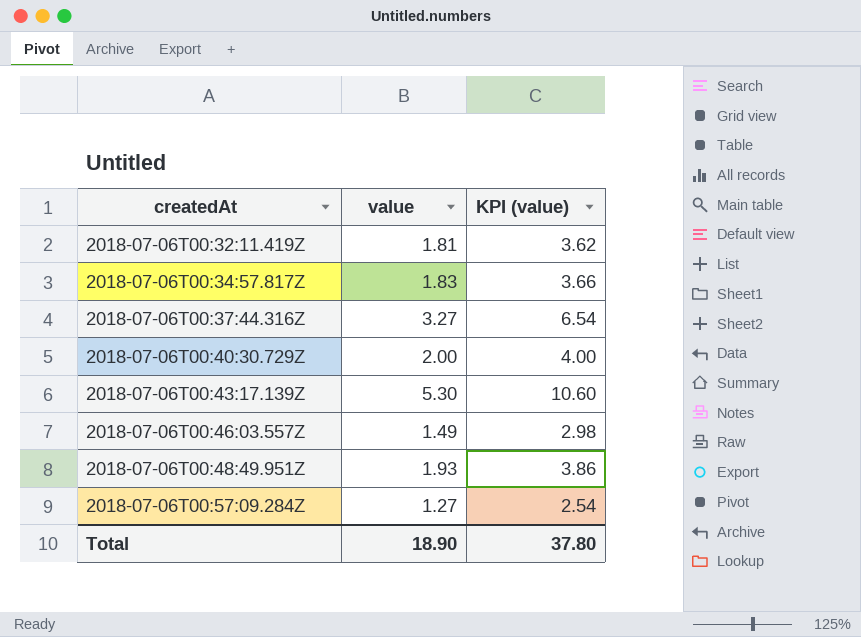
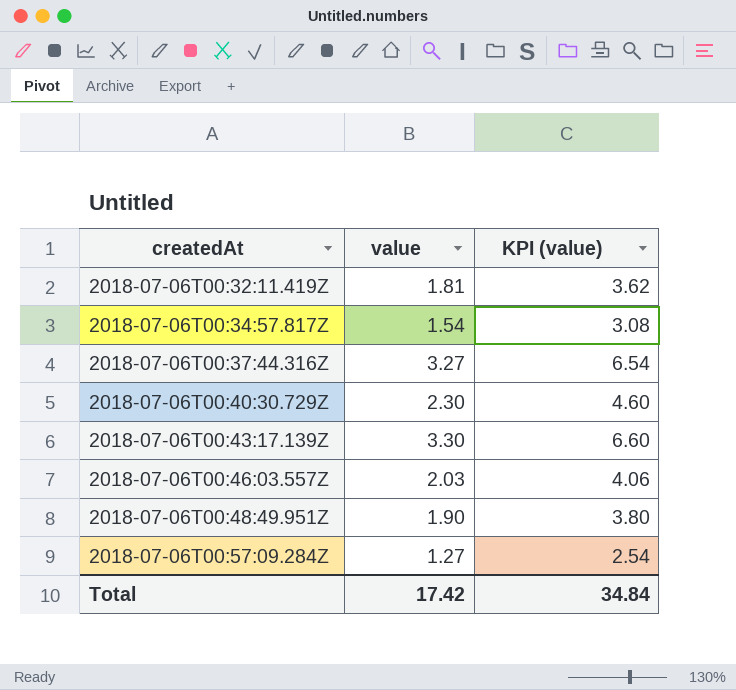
2018-07-06T00:34:57.817Z | value: 1.83 -> 1.54
2018-07-06T00:34:57.817Z | KPI (value): 3.66 -> 3.08
2018-07-06T00:40:30.729Z | value: 2.00 -> 2.30
2018-07-06T00:40:30.729Z | KPI (value): 4.00 -> 4.60
2018-07-06T00:43:17.139Z | value: 5.30 -> 3.30
2018-07-06T00:43:17.139Z | KPI (value): 10.60 -> 6.60
2018-07-06T00:46:03.557Z | value: 1.49 -> 2.03
2018-07-06T00:46:03.557Z | KPI (value): 2.98 -> 4.06
2018-07-06T00:48:49.951Z | value: 1.93 -> 1.90
2018-07-06T00:48:49.951Z | KPI (value): 3.86 -> 3.80
Total | value: 18.90 -> 17.42
Total | KPI (value): 37.80 -> 34.84

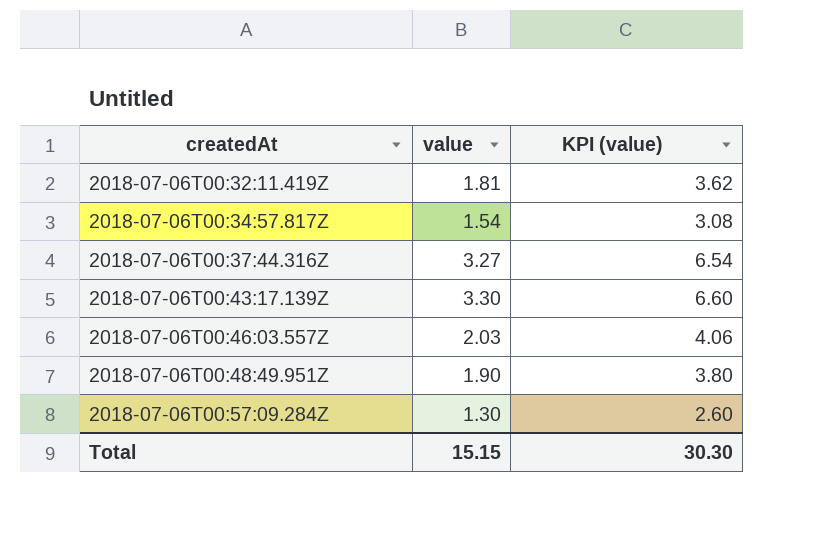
row 2018-07-06T00:40:30.729Z: 2.30 | 4.60 -> none
2018-07-06T00:57:09.284Z | value: 1.27 -> 1.30
2018-07-06T00:57:09.284Z | KPI (value): 2.54 -> 2.60
Total | value: 17.42 -> 15.15
Total | KPI (value): 34.84 -> 30.30

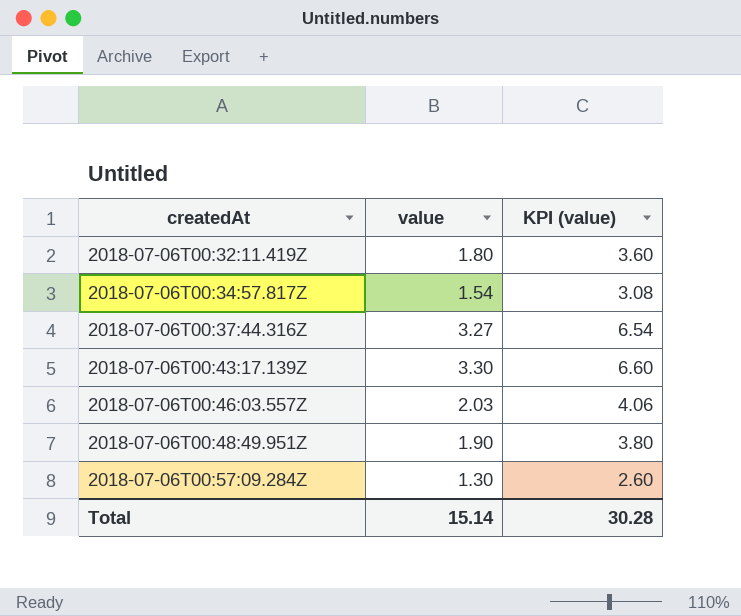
2018-07-06T00:32:11.419Z | value: 1.81 -> 1.80
2018-07-06T00:32:11.419Z | KPI (value): 3.62 -> 3.60
Total | value: 15.15 -> 15.14
Total | KPI (value): 30.30 -> 30.28

